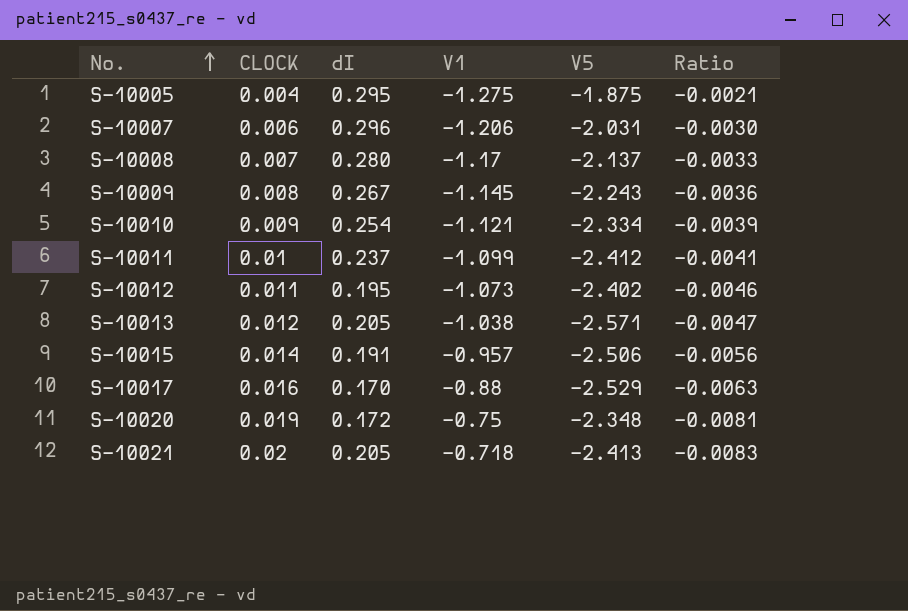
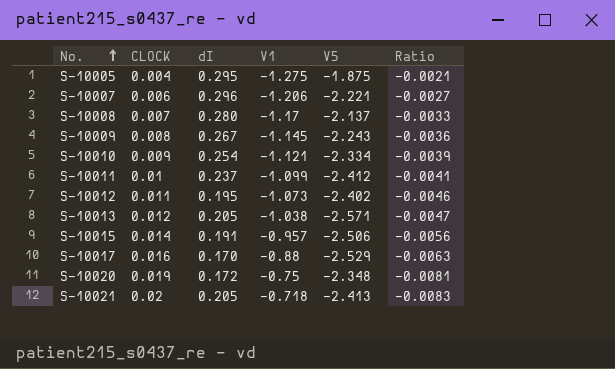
S-10007 | V5: -2.031 -> -2.221
S-10007 | Ratio: -0.0030 -> -0.0027

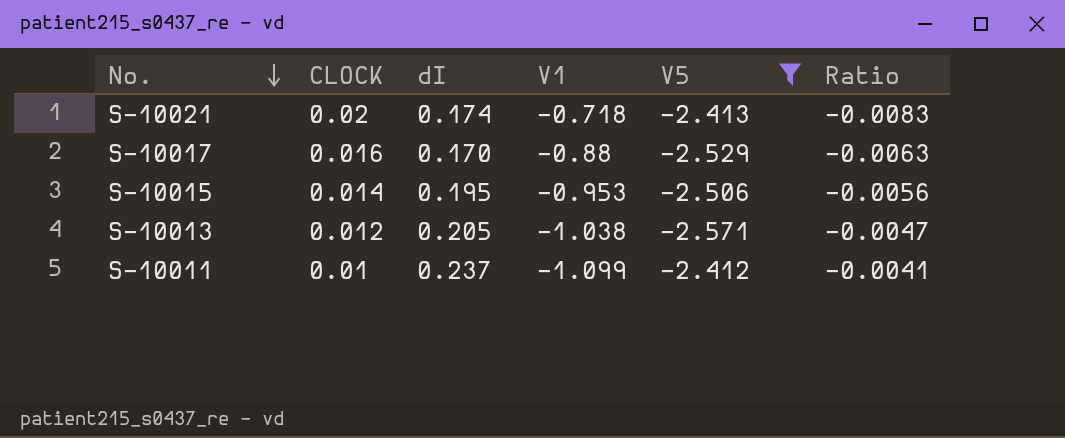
filter: none -> V5 <= -2.412
row order: No. ascending -> No. descending
S-10021 | dI: 0.205 -> 0.174
S-10015 | dI: 0.191 -> 0.195
S-10015 | V1: -0.957 -> -0.953

